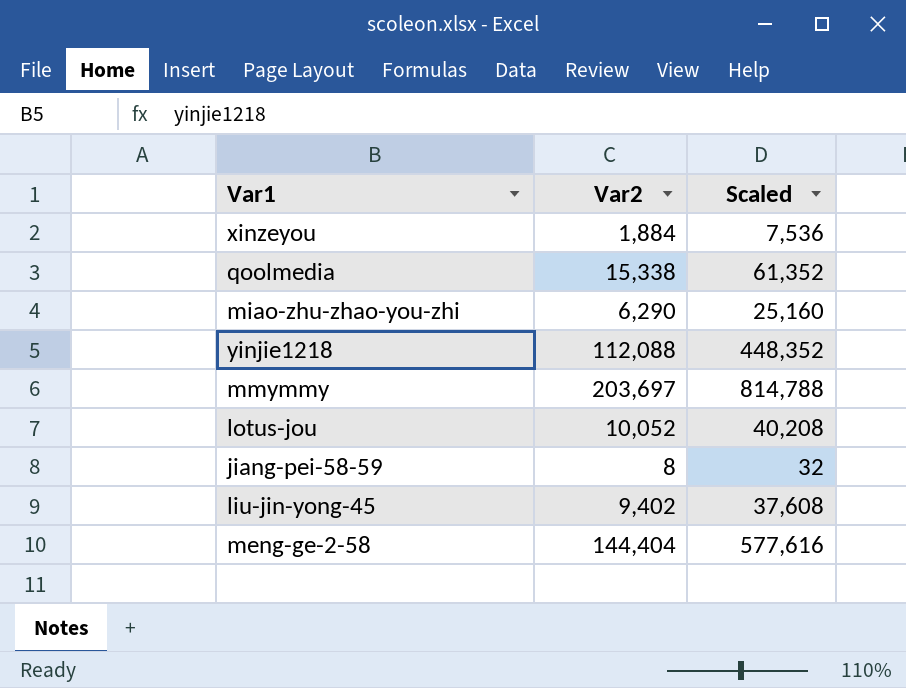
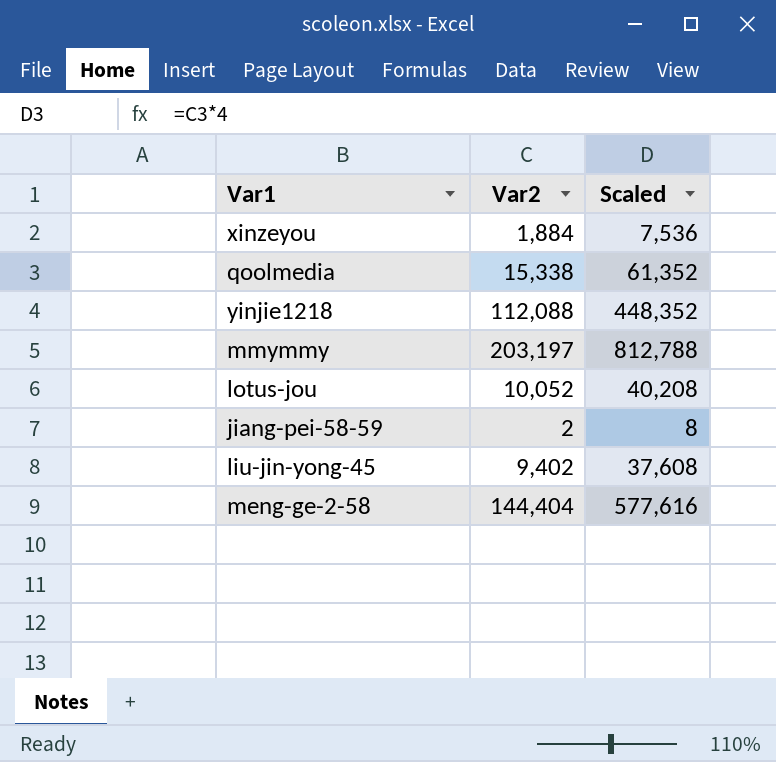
row miao-zhu-zhao-you-zhi: 6,290 | 25,160 -> none
mmymmy | Var2: 203,697 -> 203,197
mmymmy | Scaled: 814,788 -> 812,788
jiang-pei-58-59 | Var2: 8 -> 2
jiang-pei-58-59 | Scaled: 32 -> 8

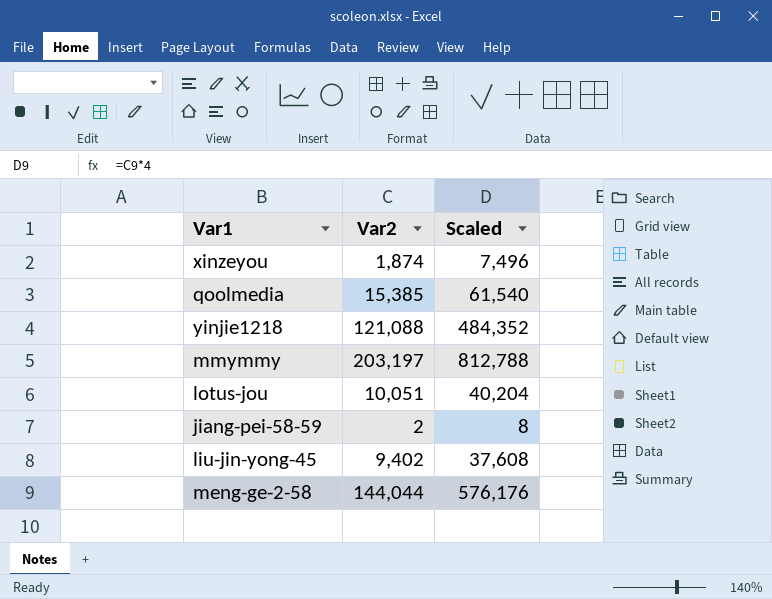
xinzeyou | Var2: 1,884 -> 1,874
xinzeyou | Scaled: 7,536 -> 7,496
qoolmedia | Var2: 15,338 -> 15,385
qoolmedia | Scaled: 61,352 -> 61,540
yinjie1218 | Var2: 112,088 -> 121,088
yinjie1218 | Scaled: 448,352 -> 484,352
lotus-jou | Var2: 10,052 -> 10,051
lotus-jou | Scaled: 40,208 -> 40,204
meng-ge-2-58 | Var2: 144,404 -> 144,044
meng-ge-2-58 | Scaled: 577,616 -> 576,176

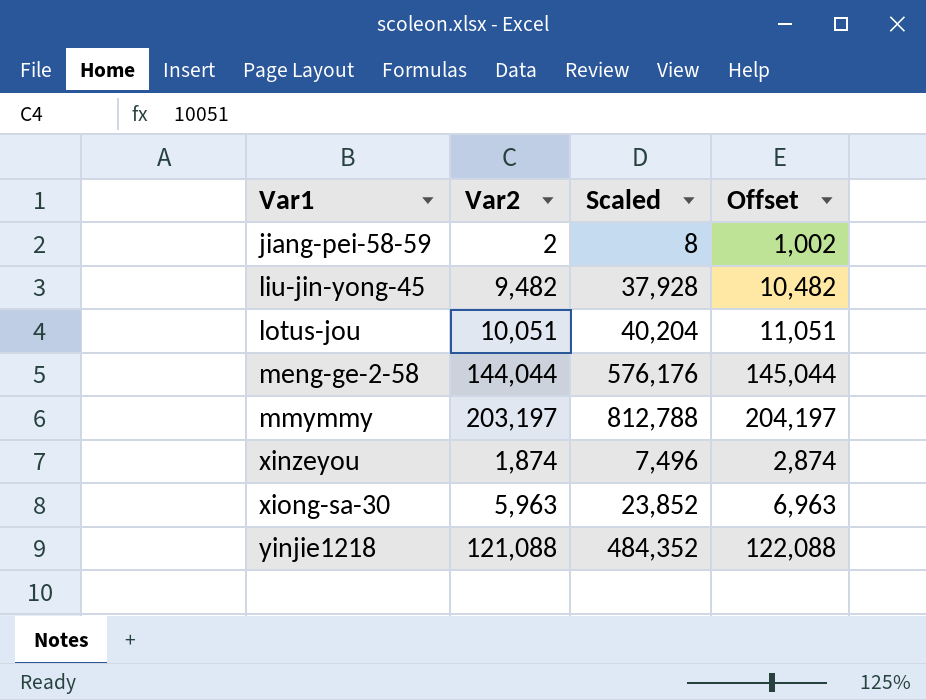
row order: none -> Var1 ascending
column Offset | formula: none -> [Var2] + 1000
row qoolmedia: 15,385 | 61,540 -> none
liu-jin-yong-45 | Var2: 9,402 -> 9,482
liu-jin-yong-45 | Scaled: 37,608 -> 37,928
row xiong-sa-30: none -> 5,963 | 23,852 | 6,963

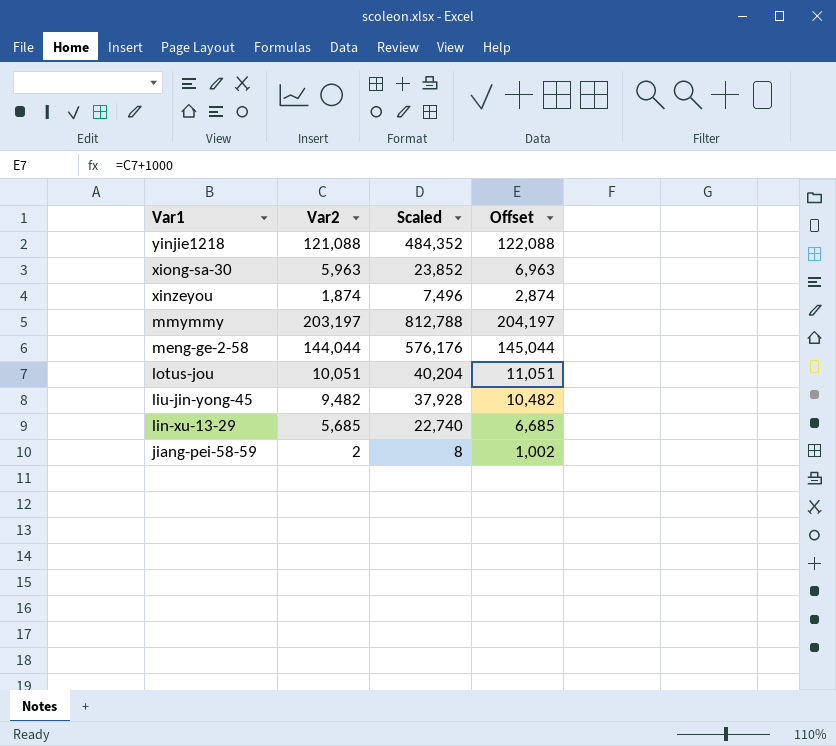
row order: Var1 ascending -> Var1 descending
row lin-xu-13-29: none -> 5,685 | 22,740 | 6,685

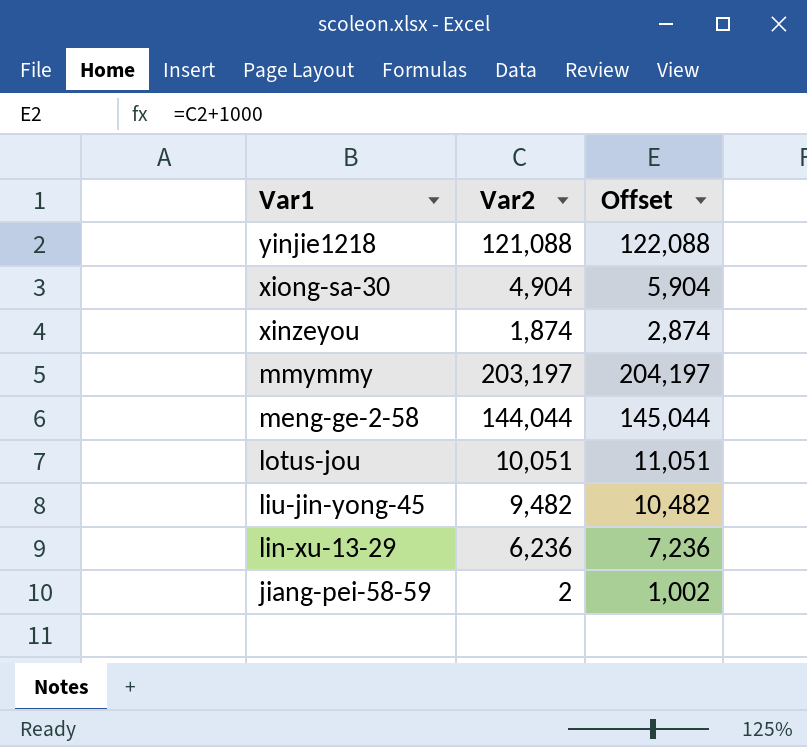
column Scaled | formula: [Var2] * 4 -> none
xiong-sa-30 | Var2: 5,963 -> 4,904
xiong-sa-30 | Offset: 6,963 -> 5,904
lin-xu-13-29 | Var2: 5,685 -> 6,236
lin-xu-13-29 | Offset: 6,685 -> 7,236

